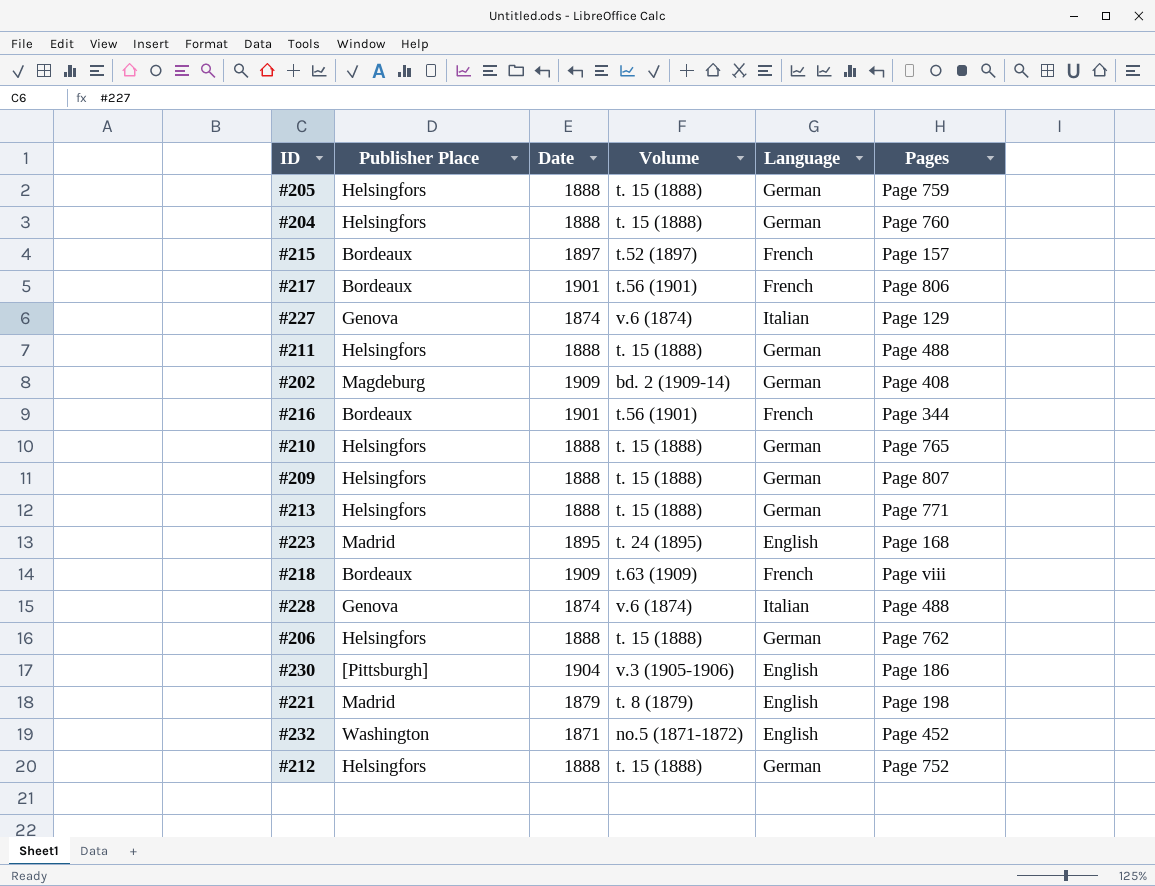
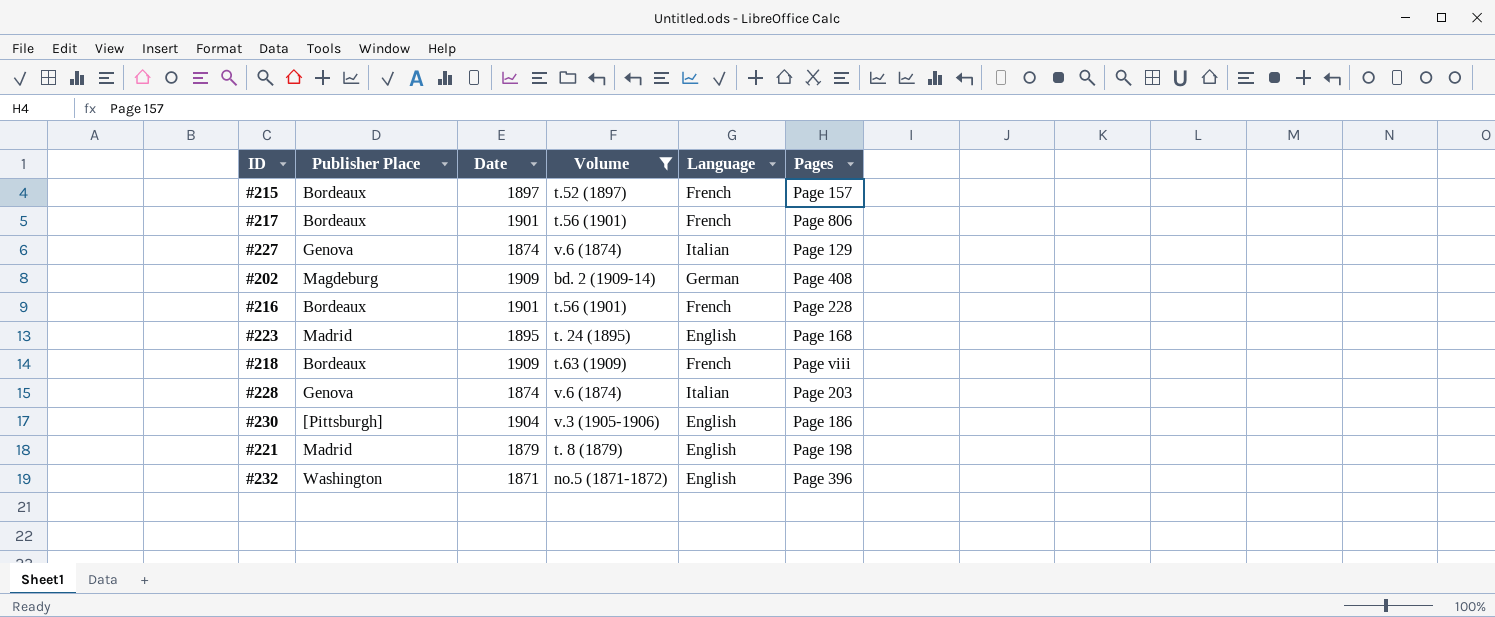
filter: none -> Volume != t. 15 (1888)
#216 | Pages: Page 344 -> Page 228
#228 | Pages: Page 488 -> Page 203
#232 | Pages: Page 452 -> Page 396

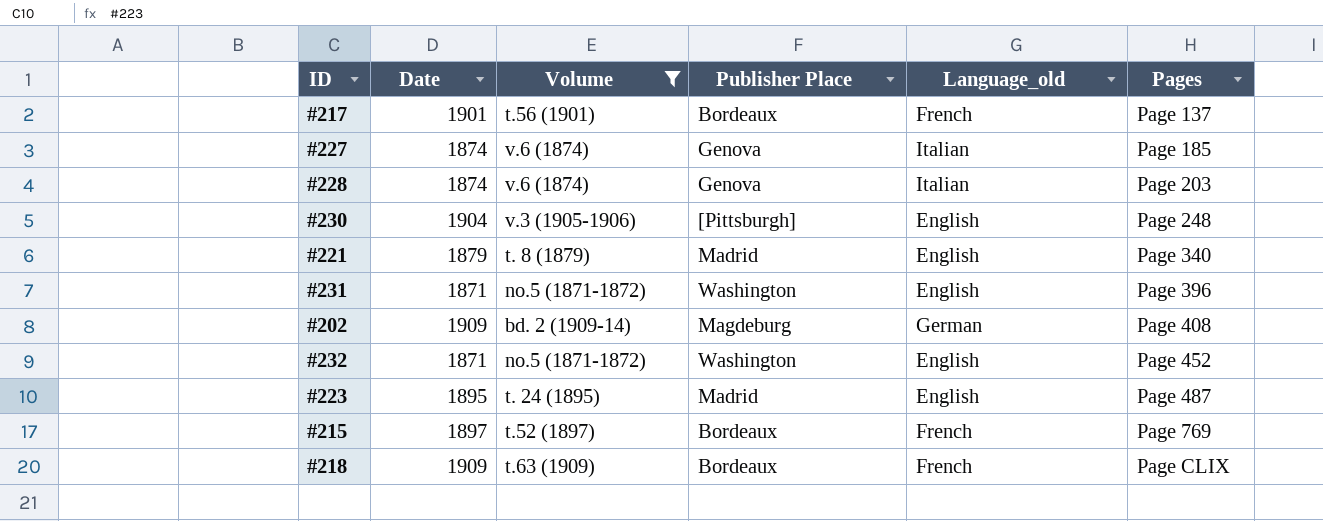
row order: none -> Pages ascending
column Publisher Place | position: 2 -> 4
column name: Language -> Language_old
row #216: Bordeaux | 1901 | t.56 (1901) | French | Page 228 -> none
#217 | Pages: Page 806 -> Page 137
#227 | Pages: Page 129 -> Page 185
#230 | Pages: Page 186 -> Page 248
#221 | Pages: Page 198 -> Page 340
row #231: none -> 1871 | no.5 (1871-1872) | Washington | English | Page 396
#232 | Pages: Page 396 -> Page 452
#223 | Pages: Page 168 -> Page 487
#215 | Pages: Page 157 -> Page 769
#218 | Pages: Page viii -> Page CLIX

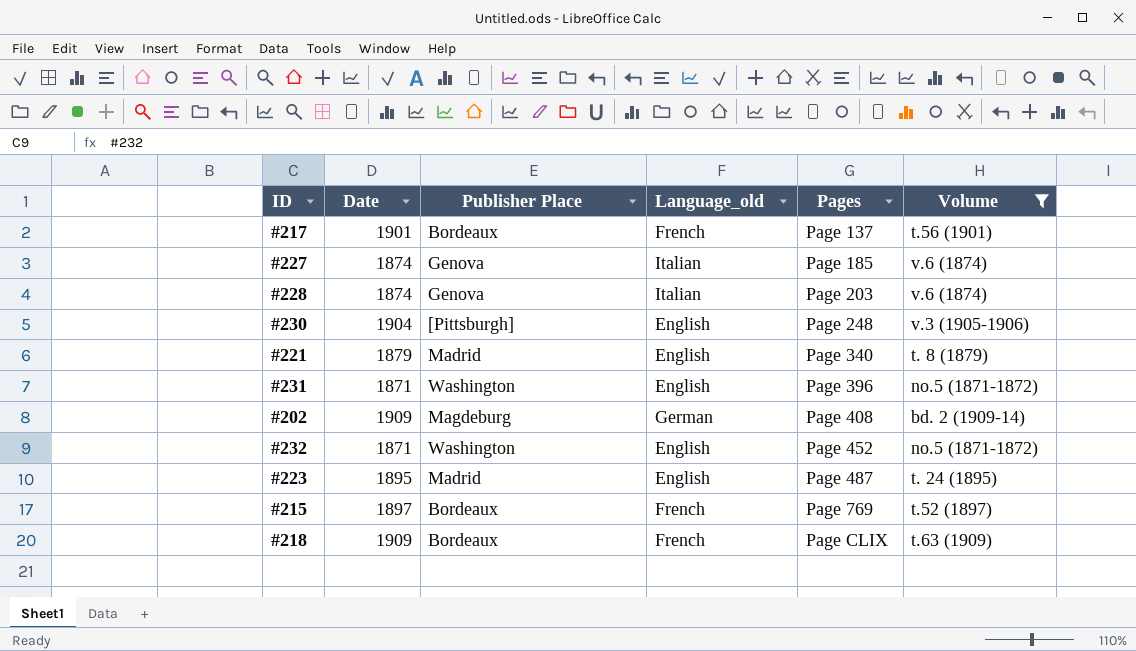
column Volume | position: 3 -> 6

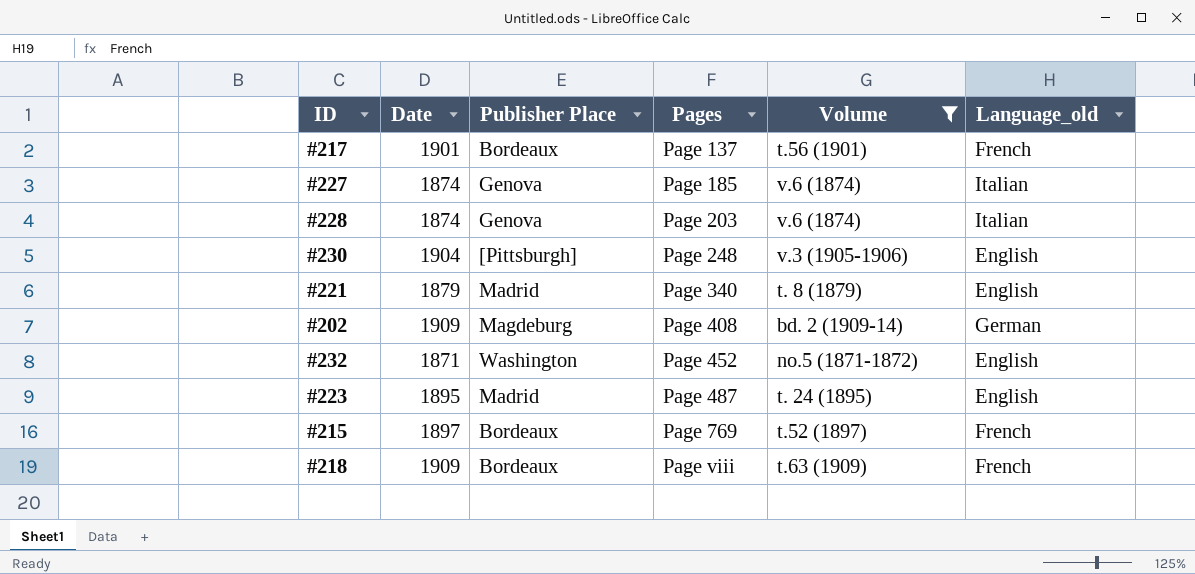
column Language_old | position: 4 -> 6
row #231: 1871 | Washington | English | Page 396 | no.5 (1871-1872) -> none
#218 | Pages: Page CLIX -> Page viii

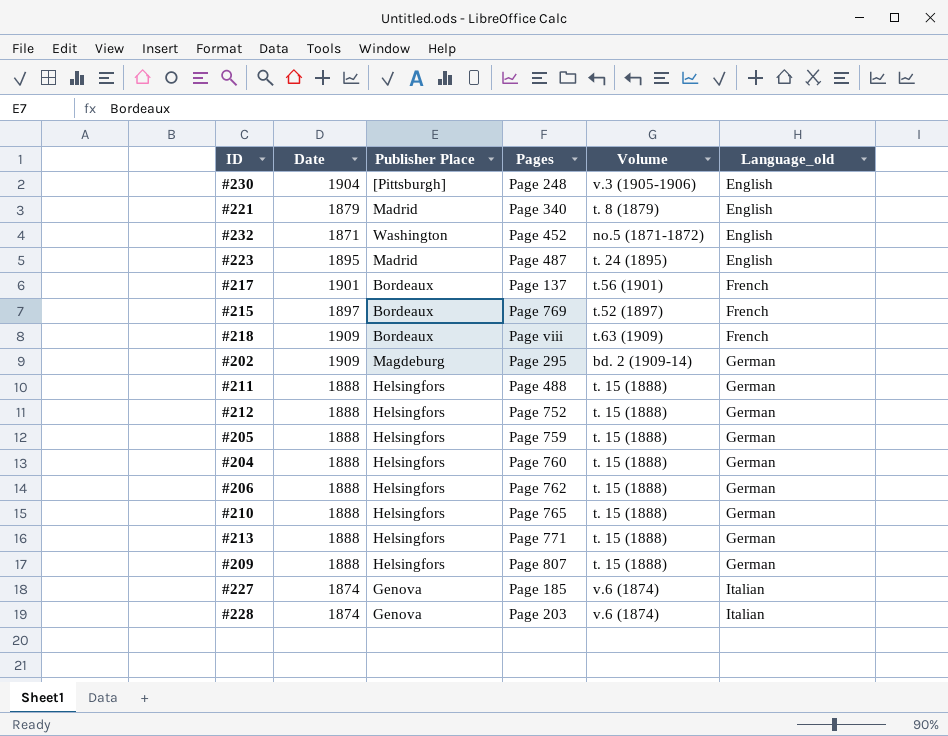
filter: Volume != t. 15 (1888) -> none
row order: Pages ascending -> Language_old ascending
#202 | Pages: Page 408 -> Page 295

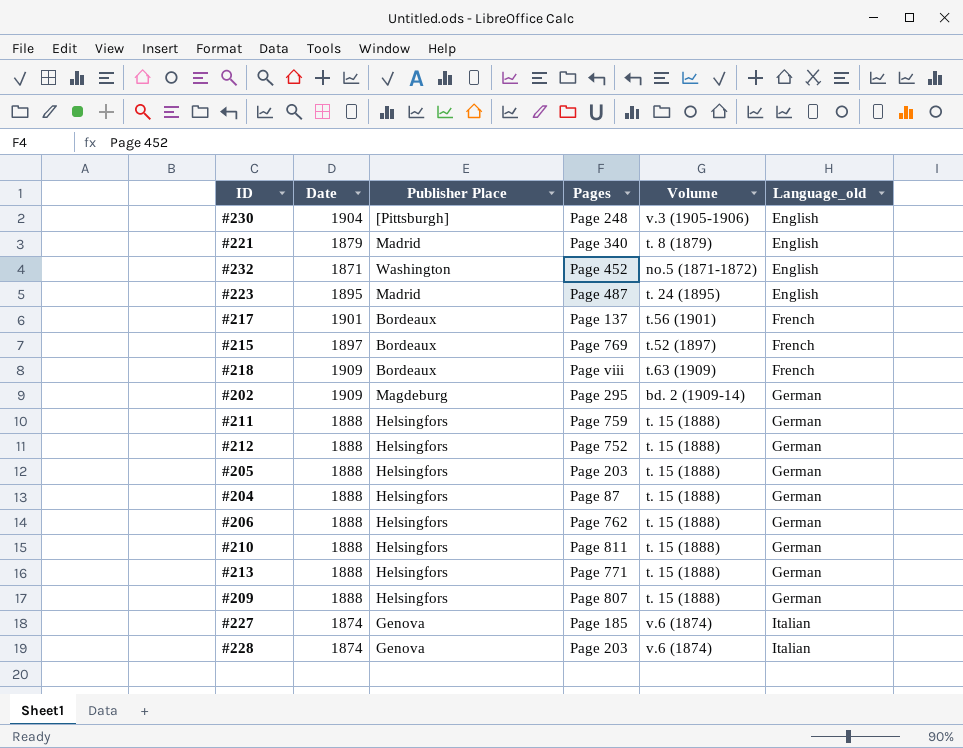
#211 | Pages: Page 488 -> Page 759
#205 | Pages: Page 759 -> Page 203
#204 | Pages: Page 760 -> Page 87
#210 | Pages: Page 765 -> Page 811

